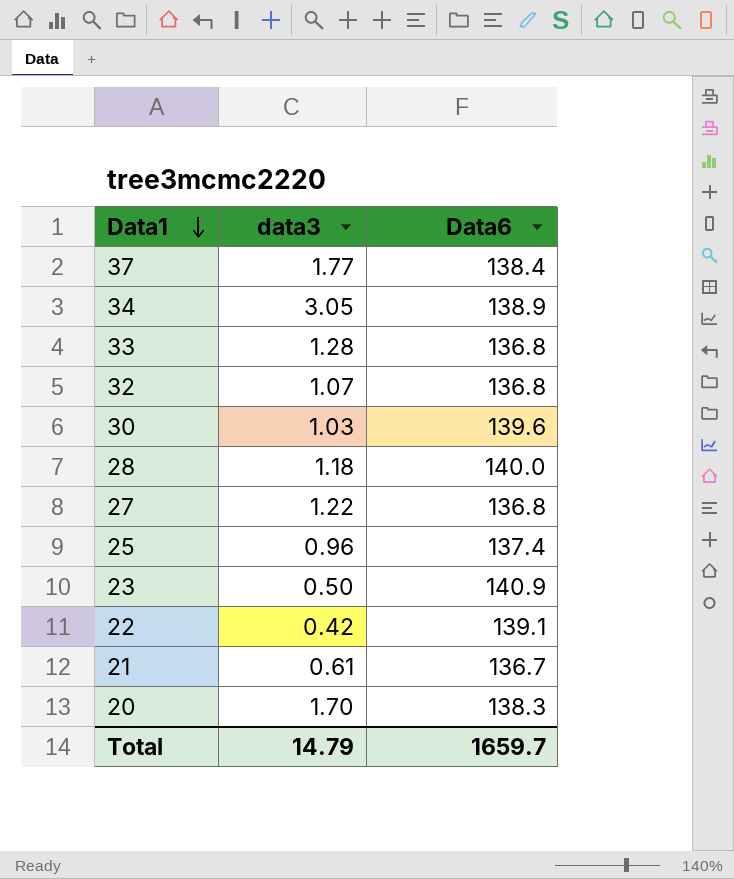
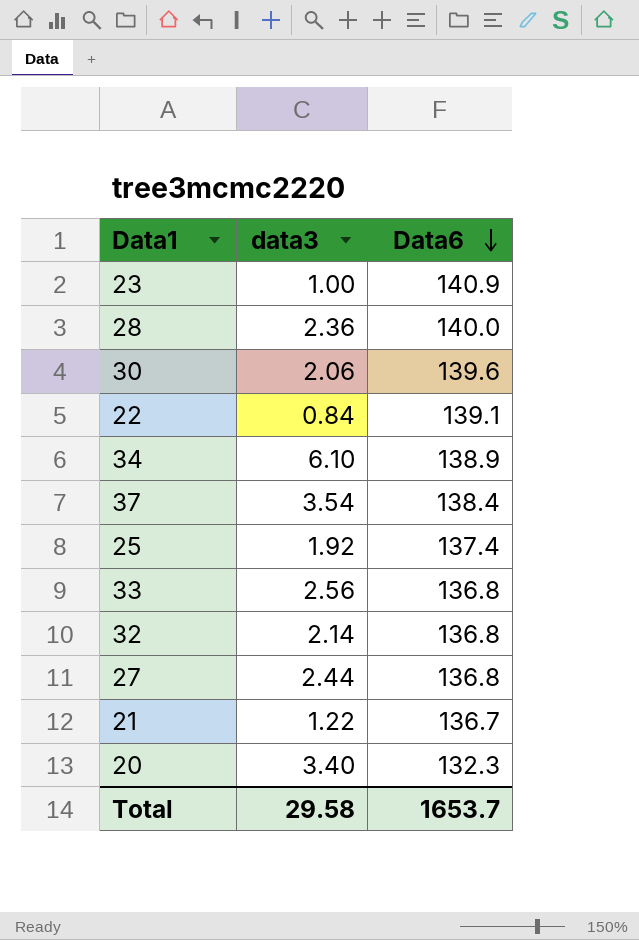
row order: Data1 descending -> Data6 descending
23 | data3: 0.50 -> 1.00
28 | data3: 1.18 -> 2.36
30 | data3: 1.03 -> 2.06
22 | data3: 0.42 -> 0.84
34 | data3: 3.05 -> 6.10
37 | data3: 1.77 -> 3.54
25 | data3: 0.96 -> 1.92
33 | data3: 1.28 -> 2.56
32 | data3: 1.07 -> 2.14
27 | data3: 1.22 -> 2.44
21 | data3: 0.61 -> 1.22
20 | data3: 1.70 -> 3.40
20 | Data6: 138.3 -> 132.3
Total | data3: 14.79 -> 29.58
Total | Data6: 1659.7 -> 1653.7

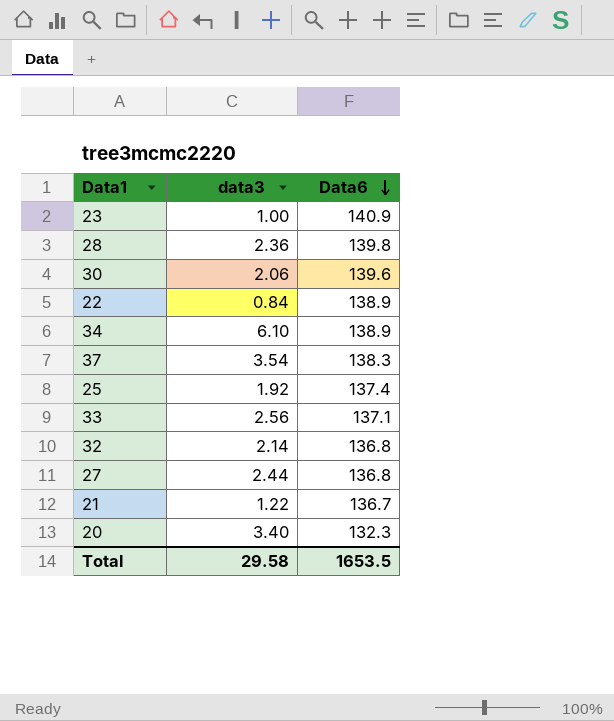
28 | Data6: 140.0 -> 139.8
22 | Data6: 139.1 -> 138.9
37 | Data6: 138.4 -> 138.3
33 | Data6: 136.8 -> 137.1
Total | Data6: 1653.7 -> 1653.5

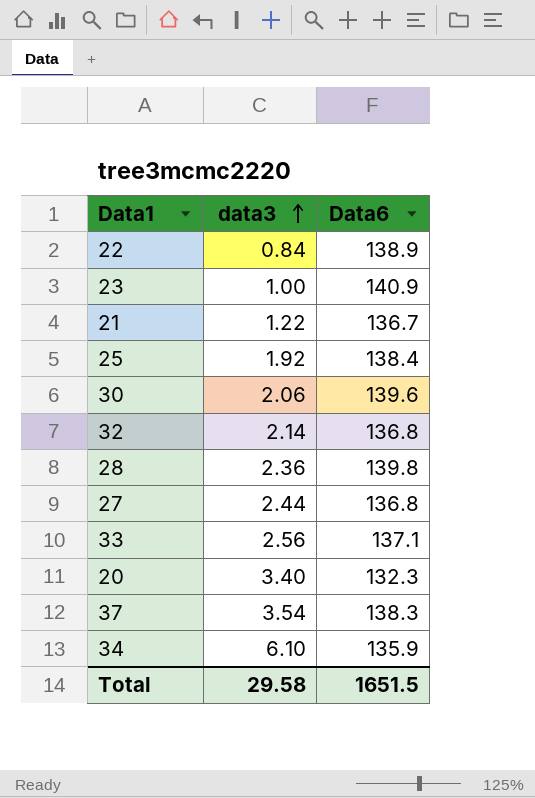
row order: Data6 descending -> data3 ascending
25 | Data6: 137.4 -> 138.4
34 | Data6: 138.9 -> 135.9
Total | Data6: 1653.5 -> 1651.5

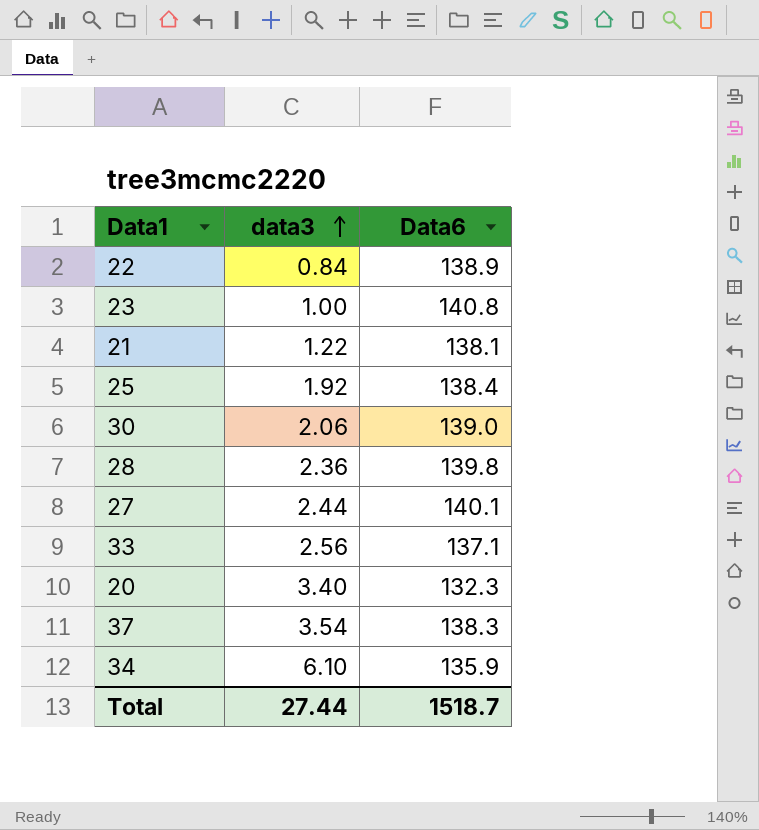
row 32: 2.14 | 136.8 -> none
23 | Data6: 140.9 -> 140.8
21 | Data6: 136.7 -> 138.1
30 | Data6: 139.6 -> 139.0
27 | Data6: 136.8 -> 140.1
Total | data3: 29.58 -> 27.44
Total | Data6: 1651.5 -> 1518.7

